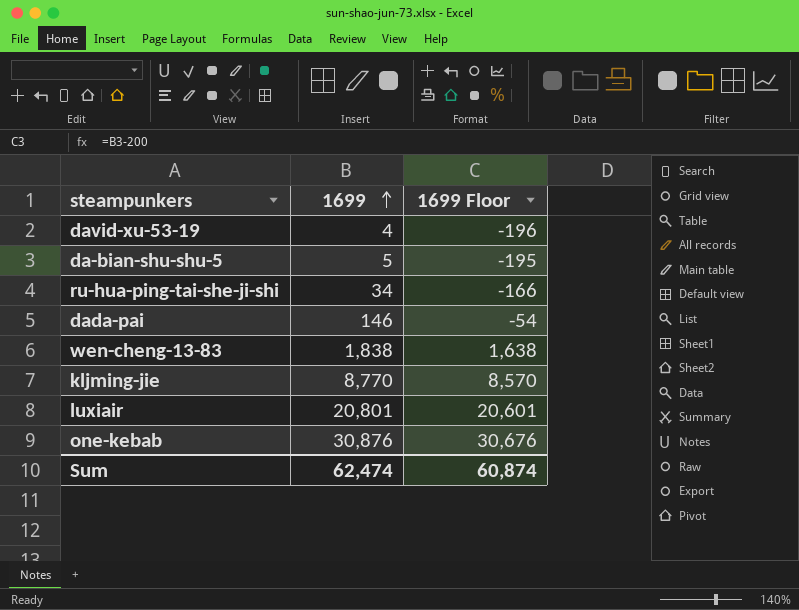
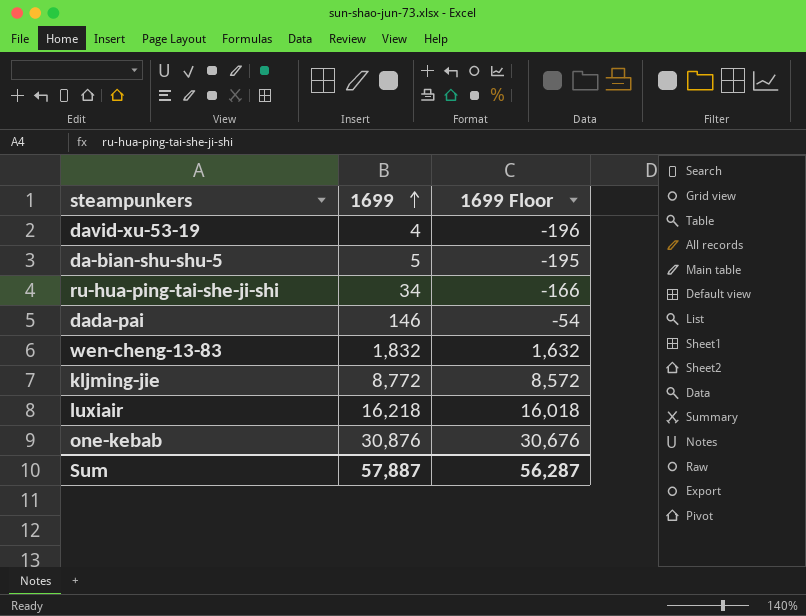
wen-cheng-13-83 | 1699: 1,838 -> 1,832
wen-cheng-13-83 | 1699 Floor: 1,638 -> 1,632
kljming-jie | 1699: 8,770 -> 8,772
kljming-jie | 1699 Floor: 8,570 -> 8,572
luxiair | 1699: 20,801 -> 16,218
luxiair | 1699 Floor: 20,601 -> 16,018
Sum | 1699: 62,474 -> 57,887
Sum | 1699 Floor: 60,874 -> 56,287

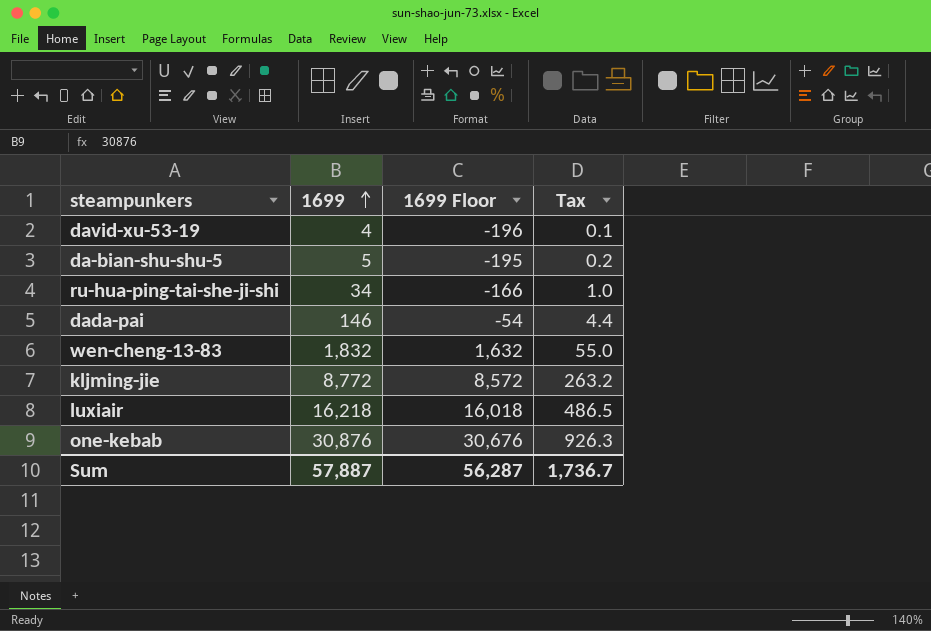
column Tax | formula: none -> [1699] * 0.03

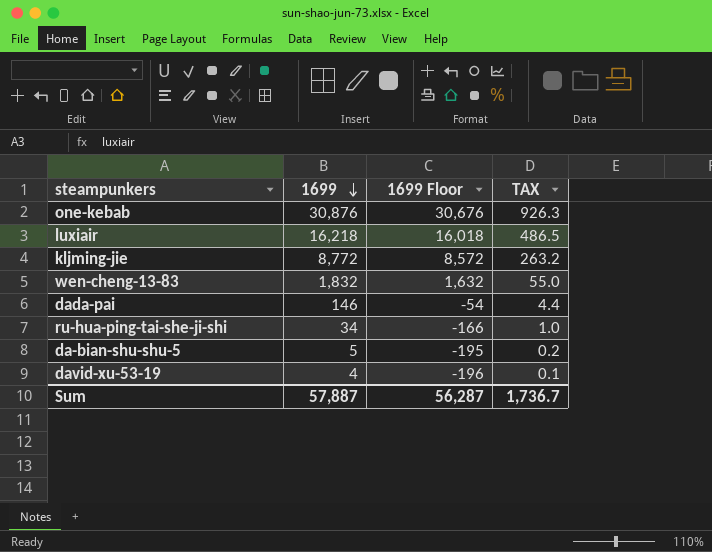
row order: 1699 ascending -> 1699 descending
column name: Tax -> TAX

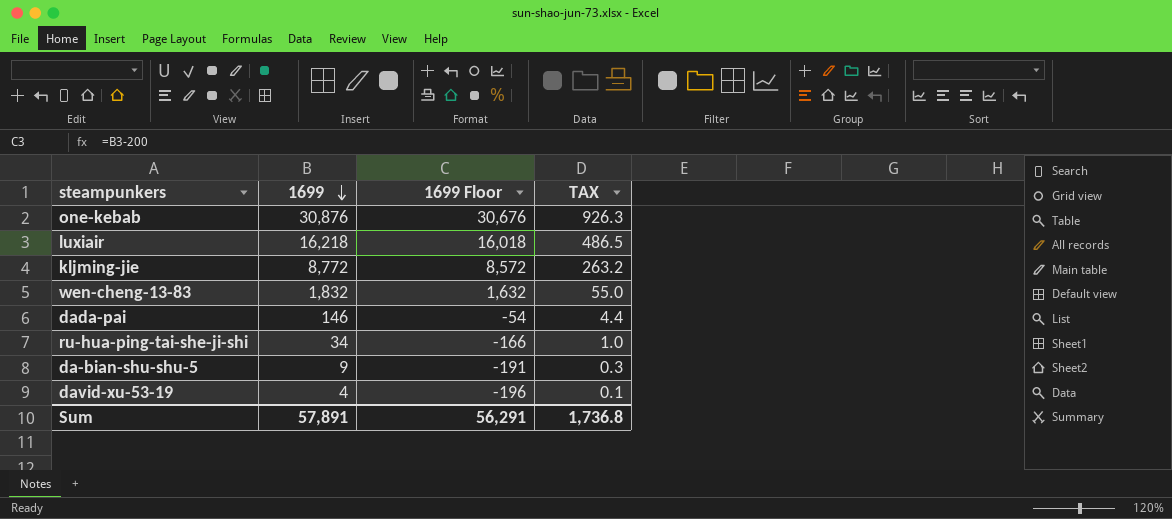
da-bian-shu-shu-5 | 1699: 5 -> 9
da-bian-shu-shu-5 | 1699 Floor: -195 -> -191
da-bian-shu-shu-5 | TAX: 0.2 -> 0.3
Sum | 1699: 57,887 -> 57,891
Sum | 1699 Floor: 56,287 -> 56,291
Sum | TAX: 1,736.7 -> 1,736.8

